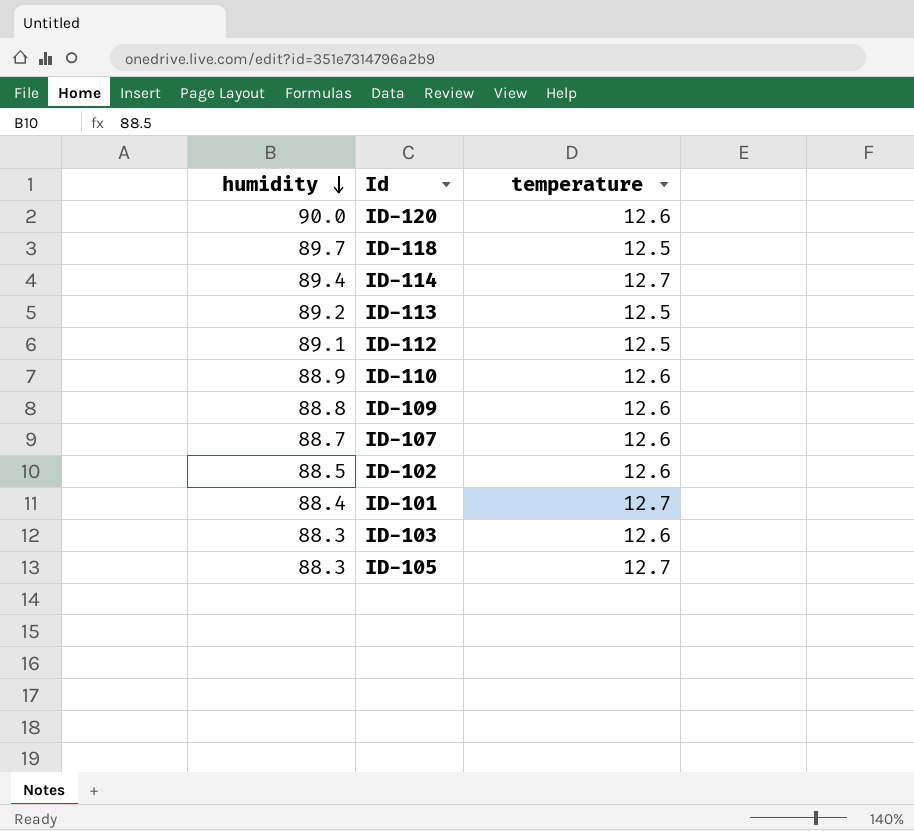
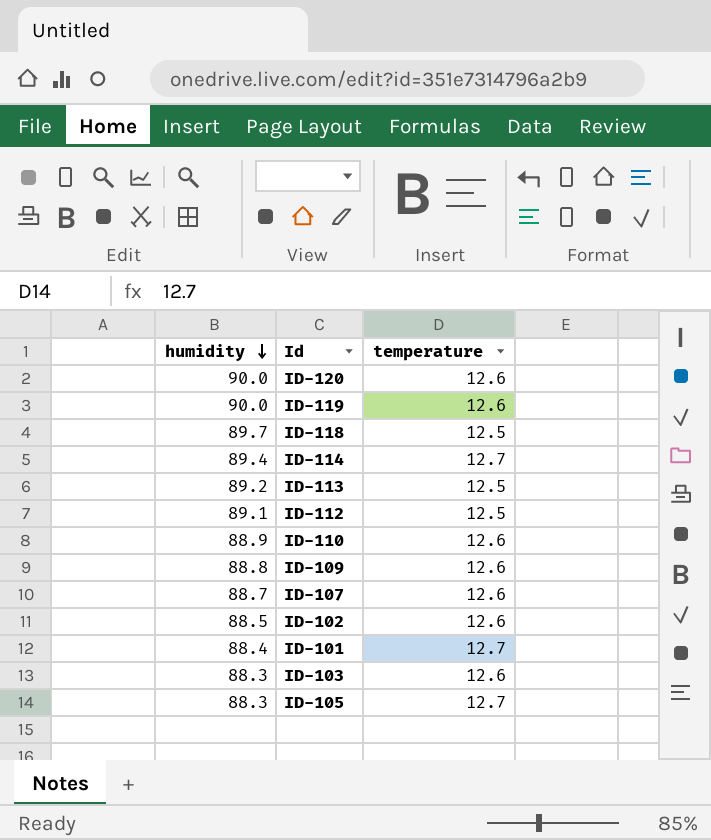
row ID-119: none -> 90.0 | 12.6

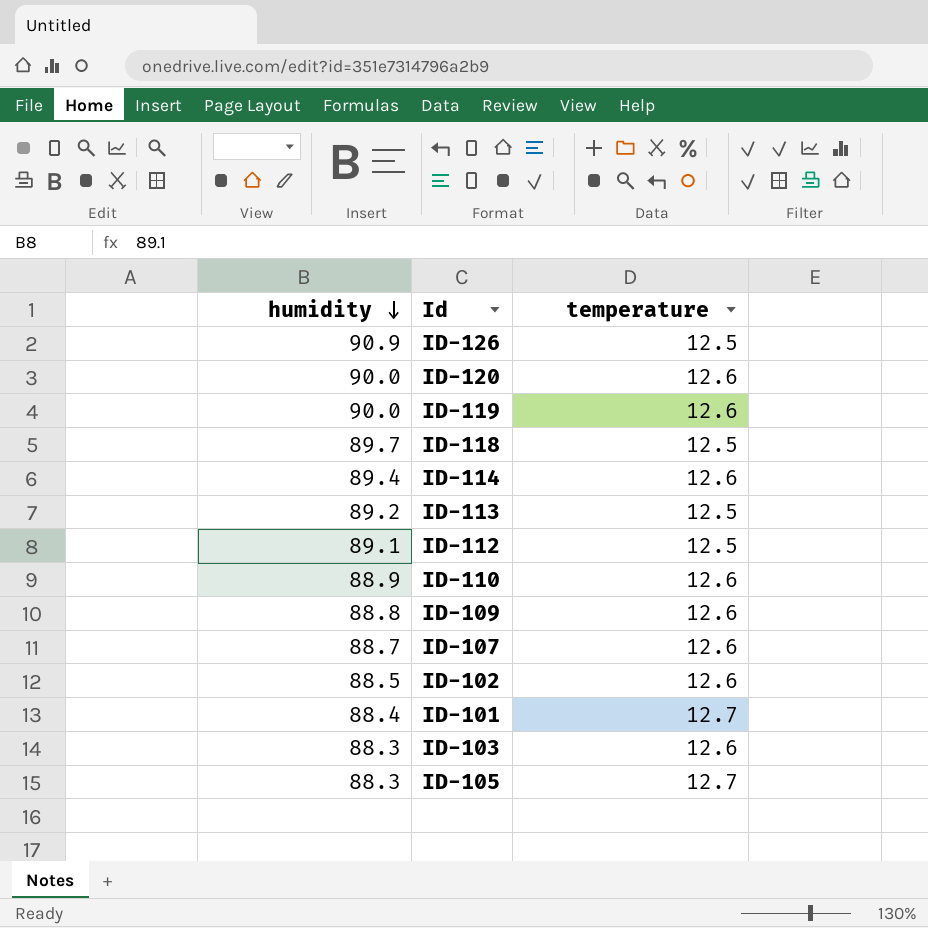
row ID-126: none -> 90.9 | 12.5
ID-114 | temperature: 12.7 -> 12.6

